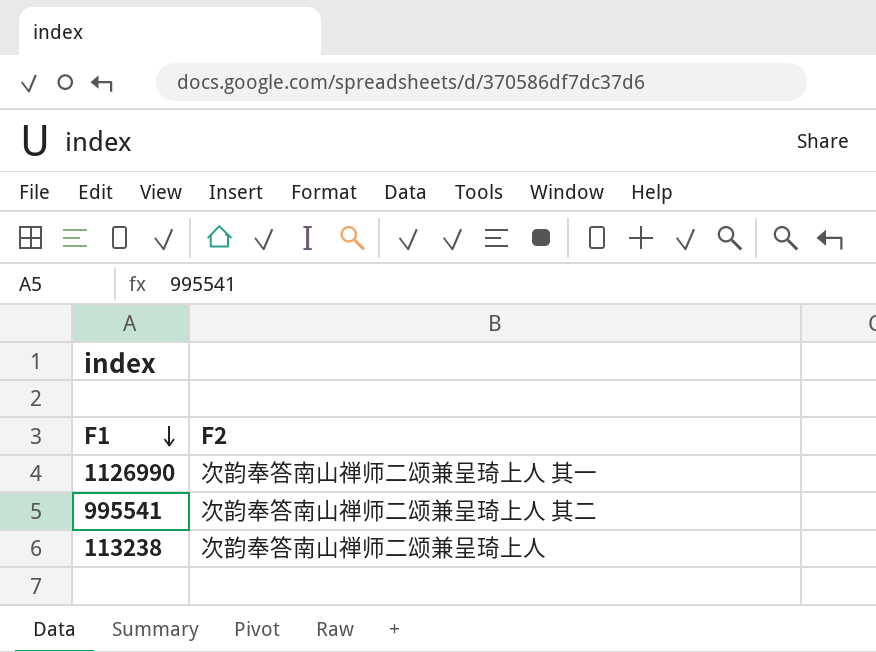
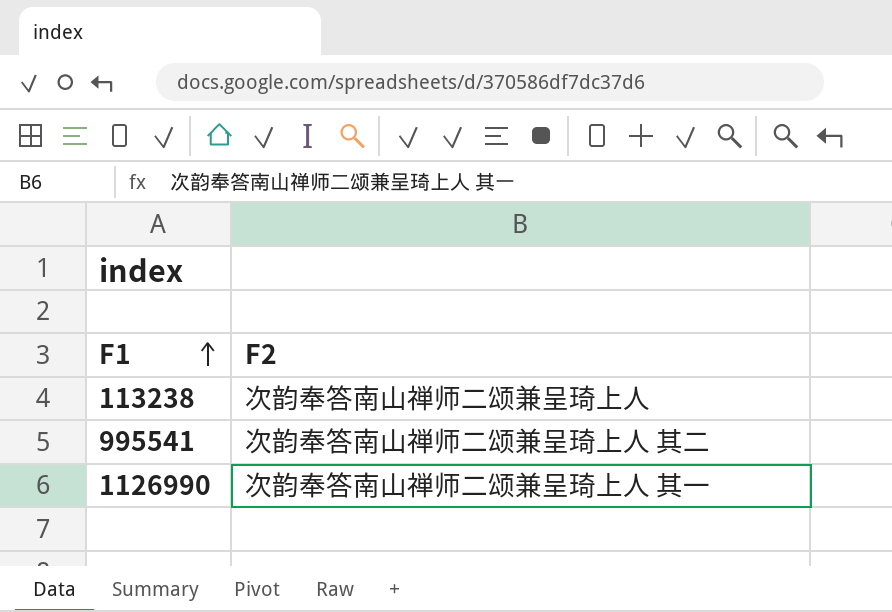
row order: F1 descending -> F1 ascending

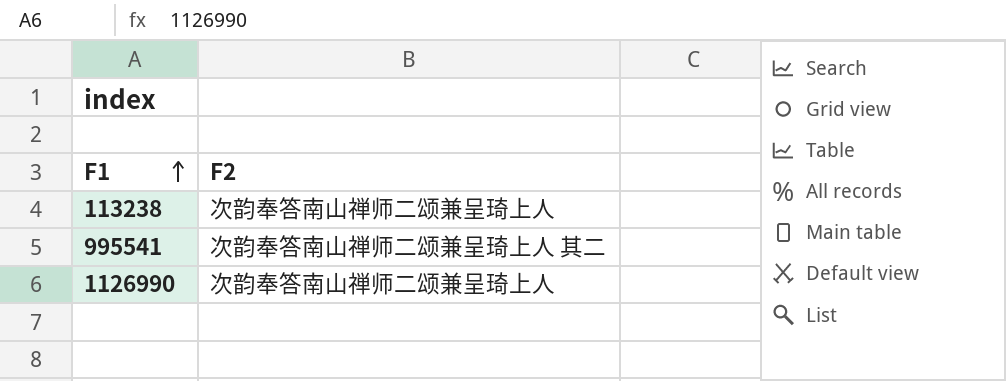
1126990 | F2: 次韵奉答南山禅师二颂兼呈琦上人 其一 -> 次韵奉答南山禅师二颂兼呈琦上人

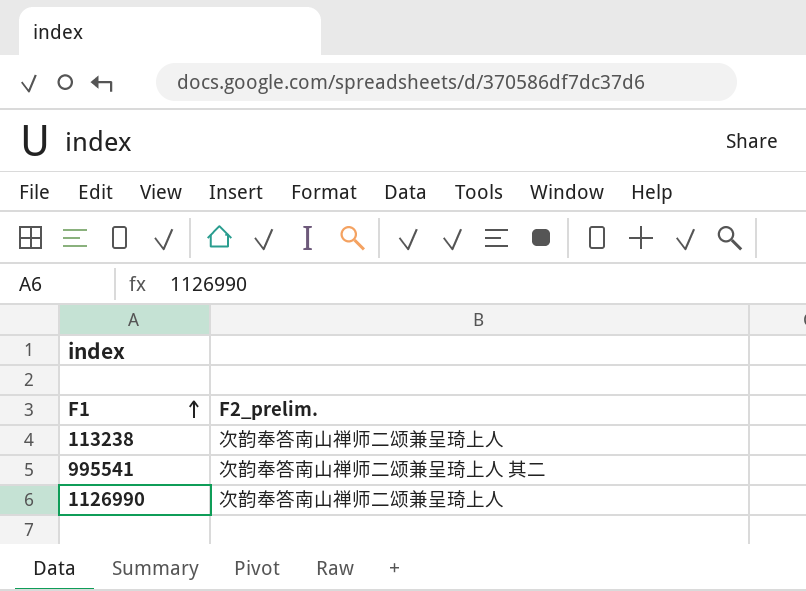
column name: F2 -> F2_prelim.

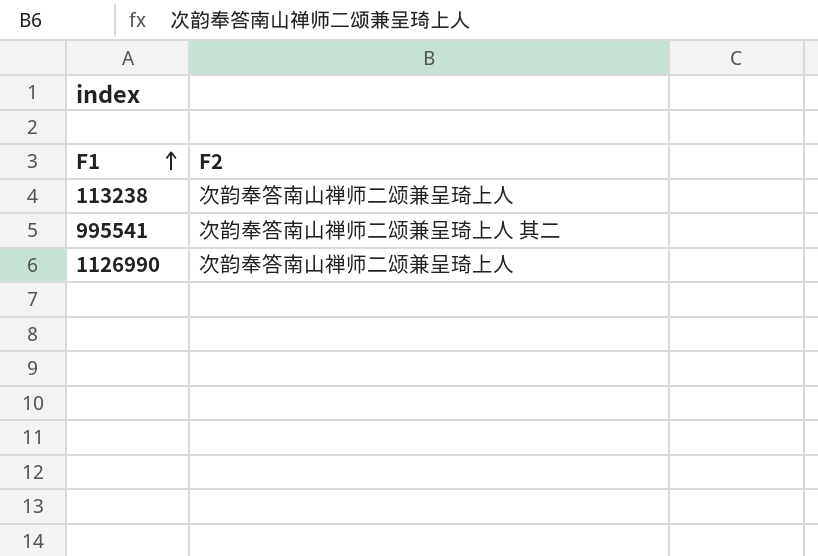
column name: F2_prelim. -> F2

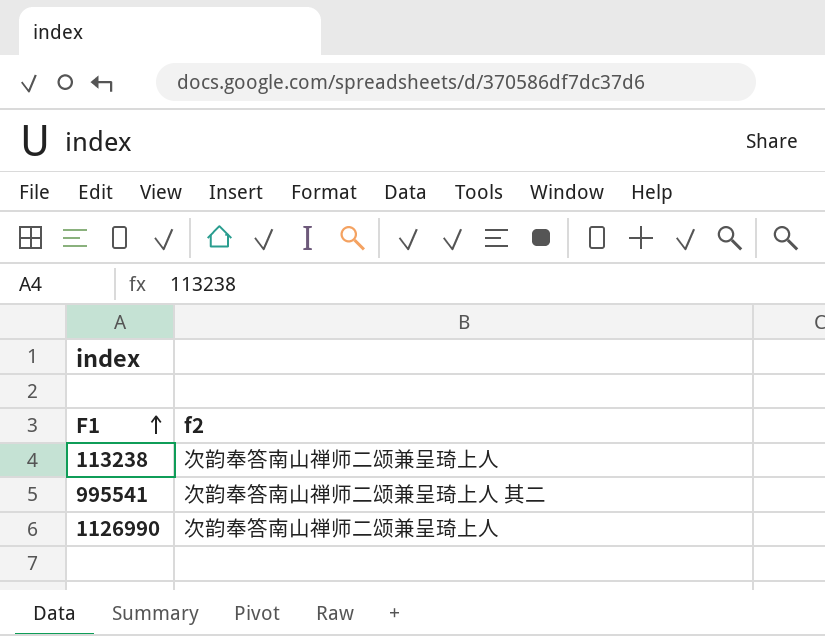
column name: F2 -> f2

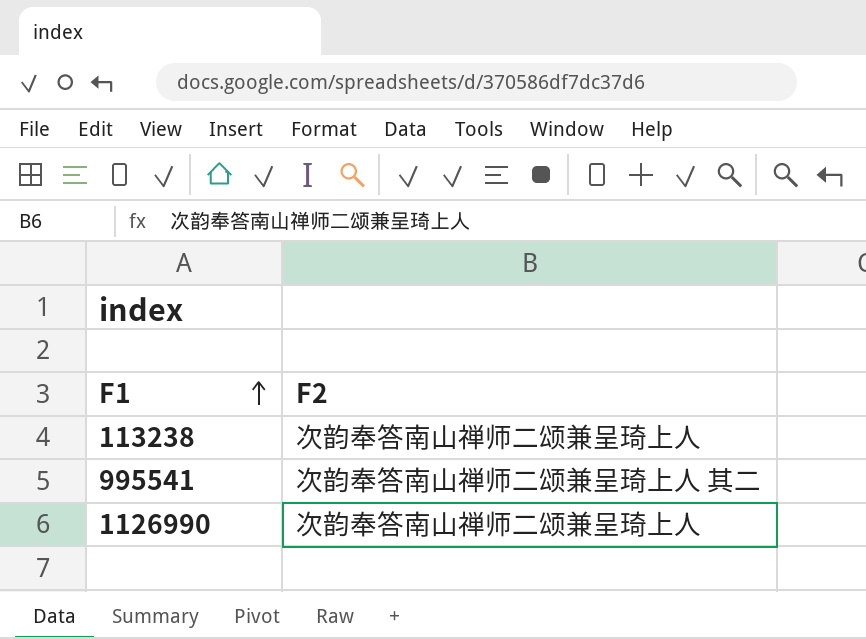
column name: f2 -> F2

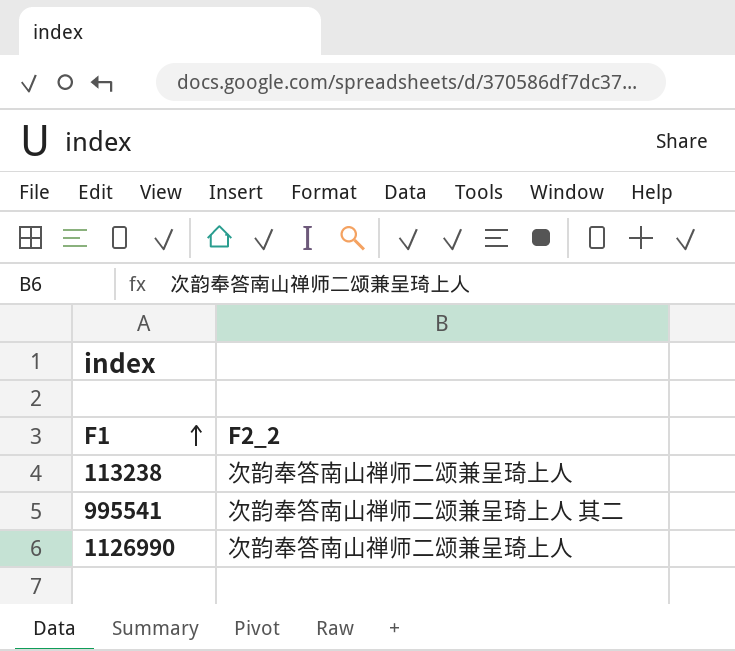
column name: F2 -> F2_2

